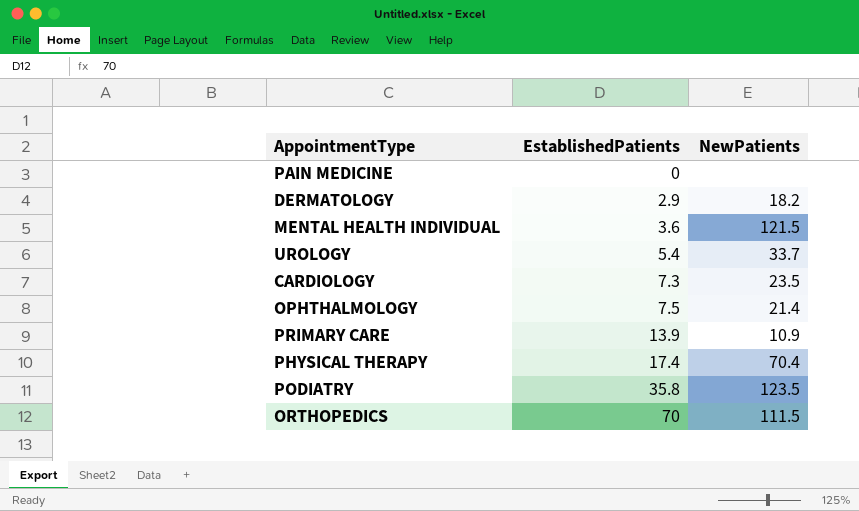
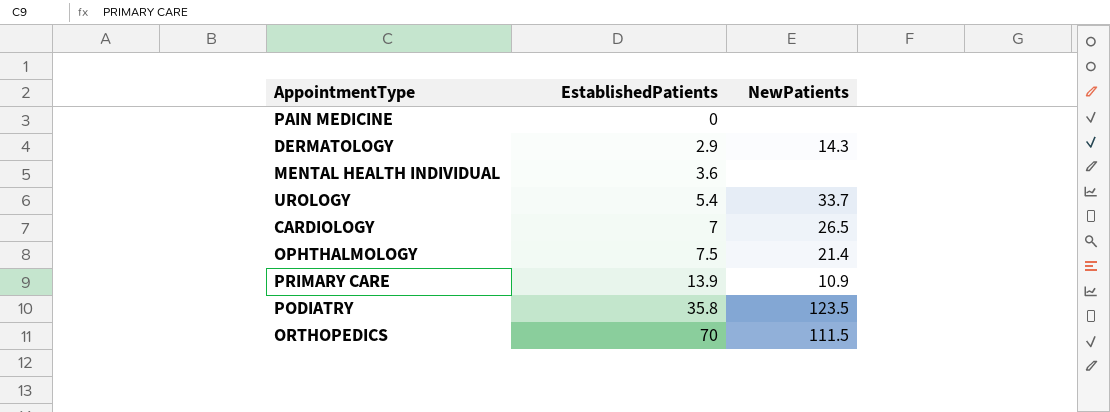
row PHYSICAL THERAPY: 17.4 | 70.4 -> none
DERMATOLOGY | NewPatients: 18.2 -> 14.3
MENTAL HEALTH INDIVIDUAL | NewPatients: 121.5 -> none
CARDIOLOGY | EstablishedPatients: 7.3 -> 7
CARDIOLOGY | NewPatients: 23.5 -> 26.5

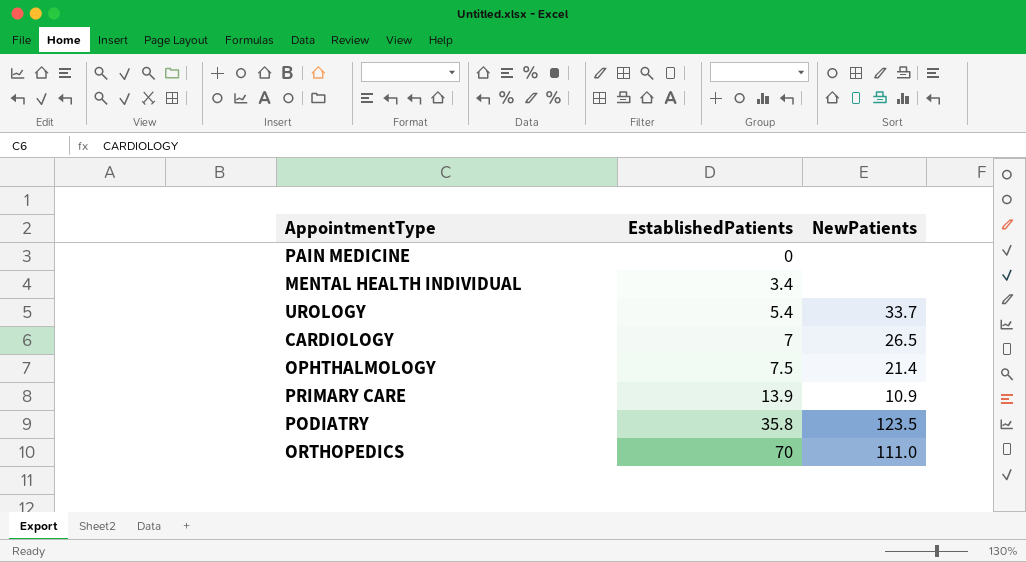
row DERMATOLOGY: 2.9 | 14.3 -> none
MENTAL HEALTH INDIVIDUAL | EstablishedPatients: 3.6 -> 3.4
ORTHOPEDICS | NewPatients: 111.5 -> 111.0

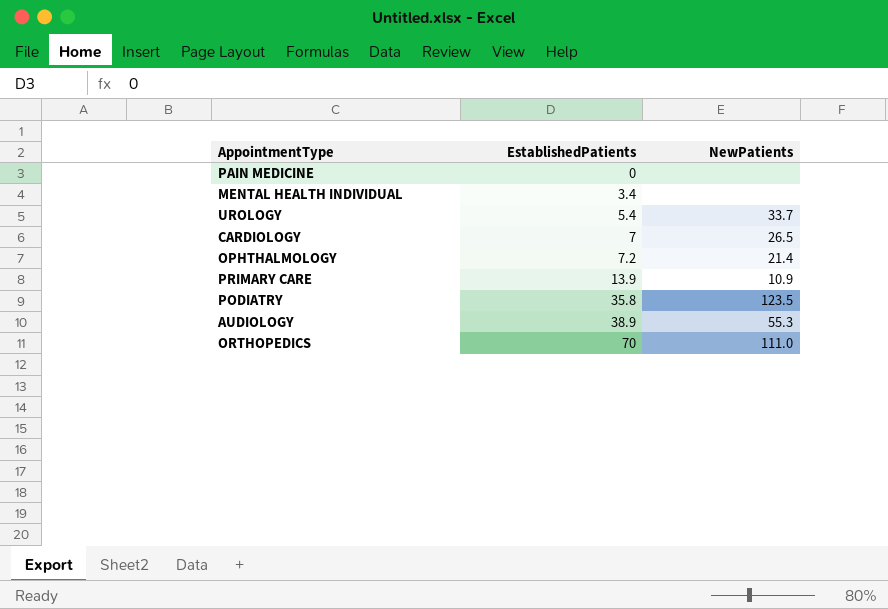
OPHTHALMOLOGY | EstablishedPatients: 7.5 -> 7.2
row AUDIOLOGY: none -> 38.9 | 55.3

